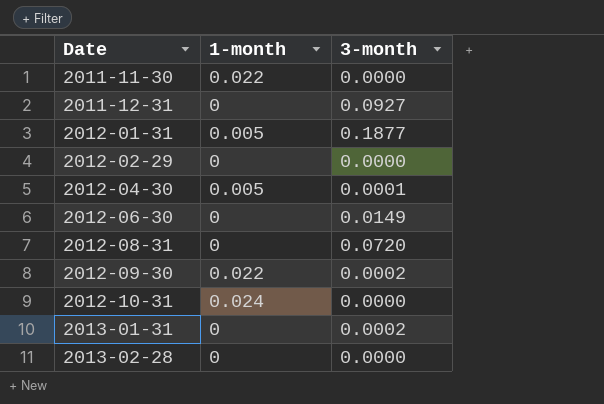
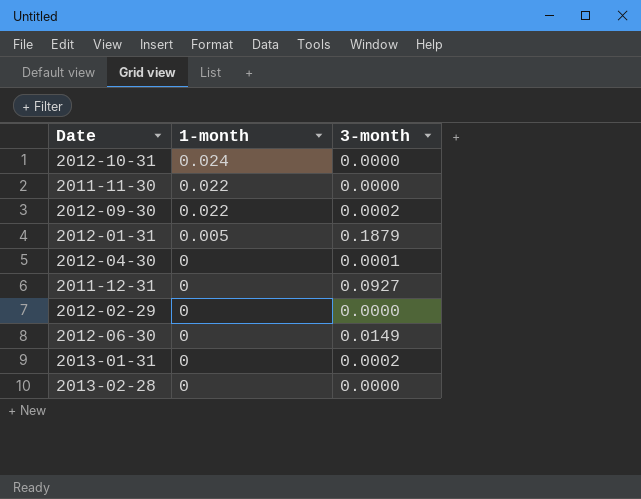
row order: Date ascending -> 1-month descending
row 2012-08-31: 0 | 0.0720 -> none
2012-01-31 | 3-month: 0.1877 -> 0.1879
2012-04-30 | 1-month: 0.005 -> 0

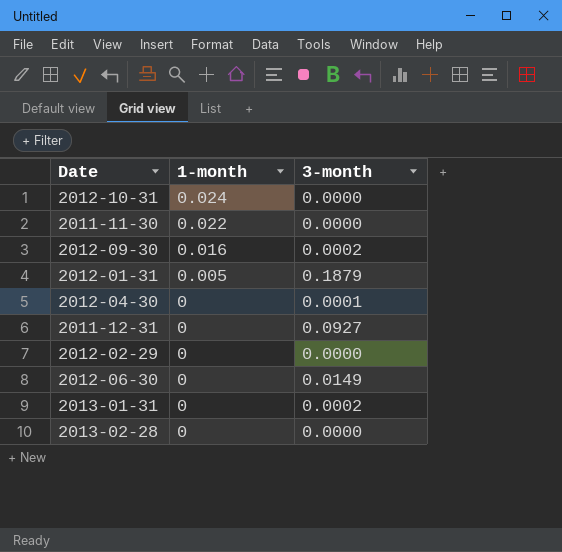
2012-09-30 | 1-month: 0.022 -> 0.016

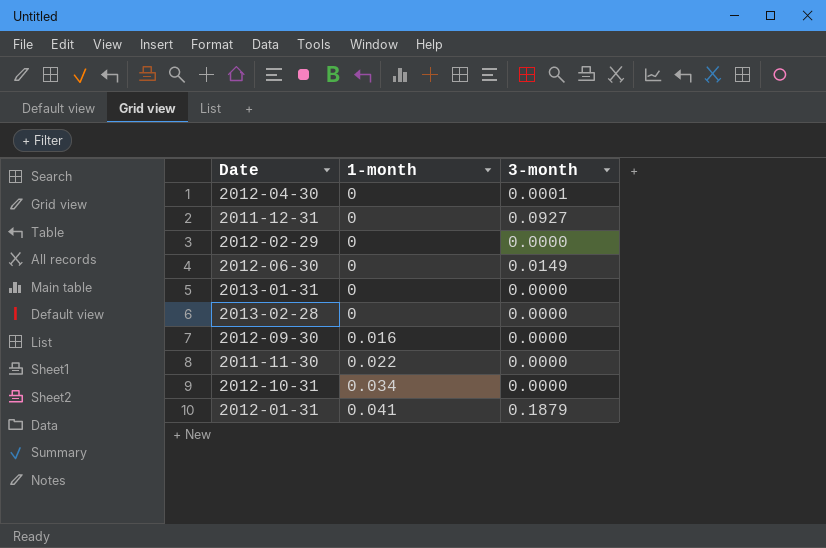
row order: 1-month descending -> 1-month ascending
2013-01-31 | 3-month: 0.0002 -> 0.0000
2012-09-30 | 3-month: 0.0002 -> 0.0000
2012-10-31 | 1-month: 0.024 -> 0.034
2012-01-31 | 1-month: 0.005 -> 0.041

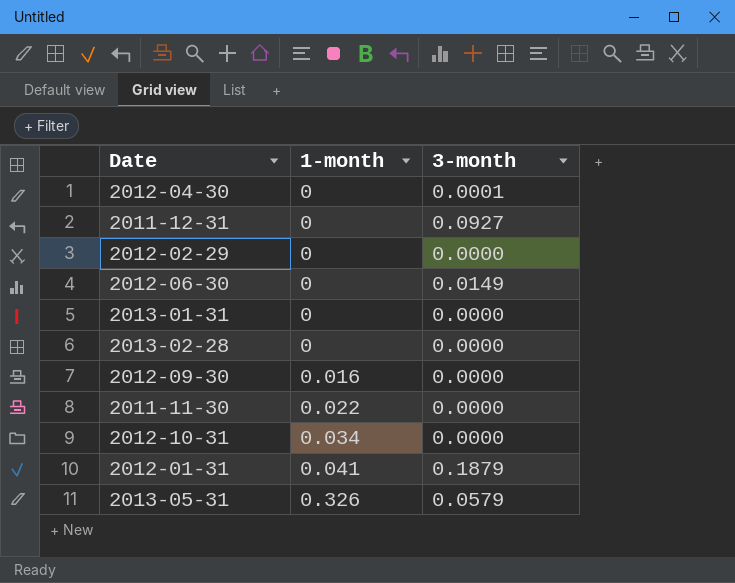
row 2013-05-31: none -> 0.326 | 0.0579

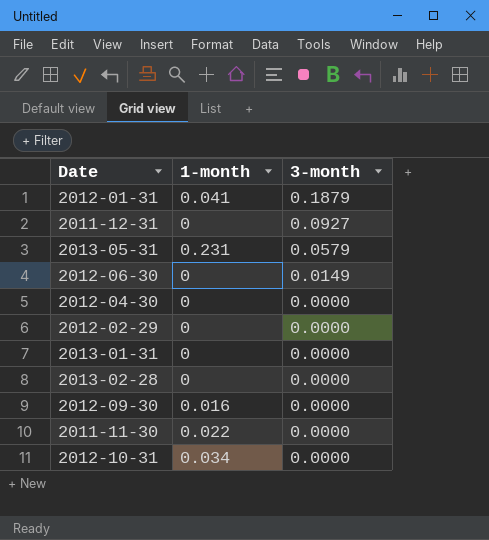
row order: 1-month ascending -> 3-month descending
2013-05-31 | 1-month: 0.326 -> 0.231
2012-04-30 | 3-month: 0.0001 -> 0.0000

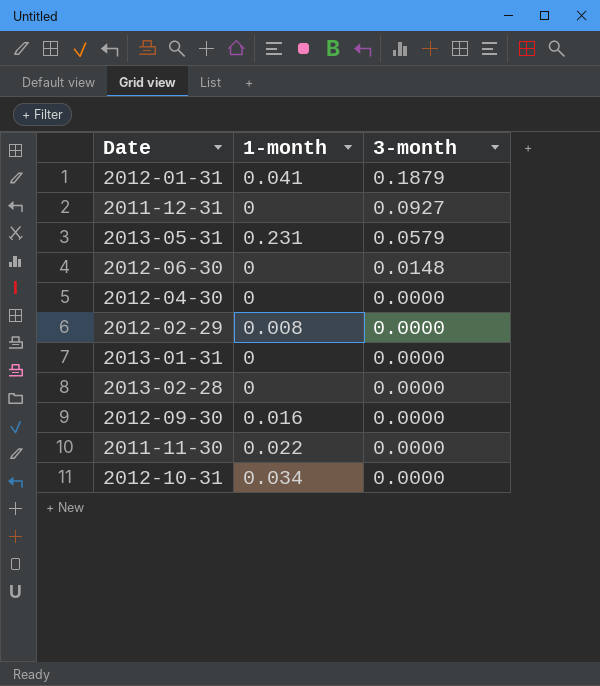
2012-06-30 | 3-month: 0.0149 -> 0.0148
2012-02-29 | 1-month: 0 -> 0.008

